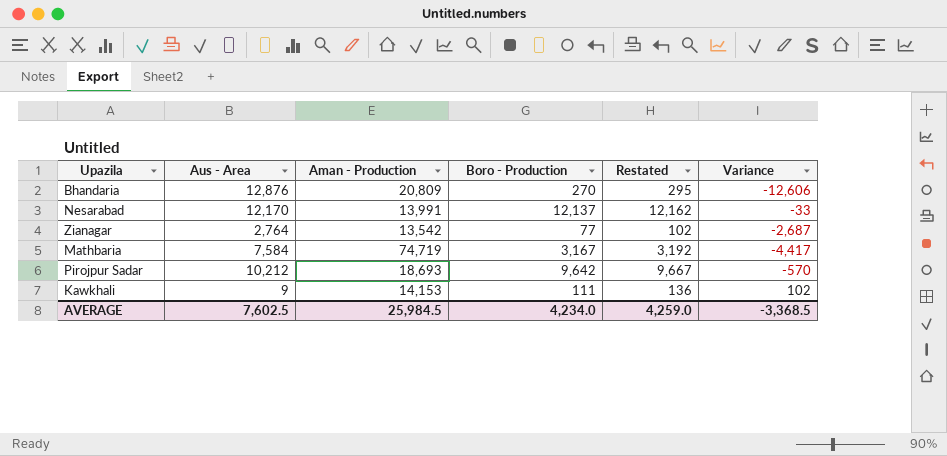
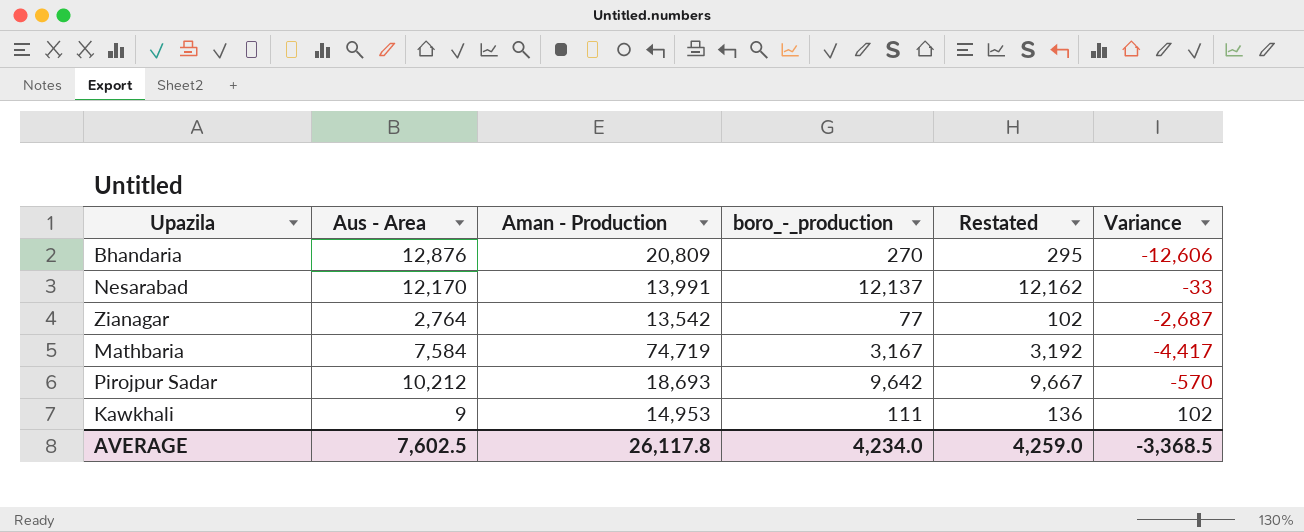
column name: Boro - Production -> boro_-_production
Kawkhali | Aman - Production: 14,153 -> 14,953
AVERAGE | Aman - Production: 25,984.5 -> 26,117.8

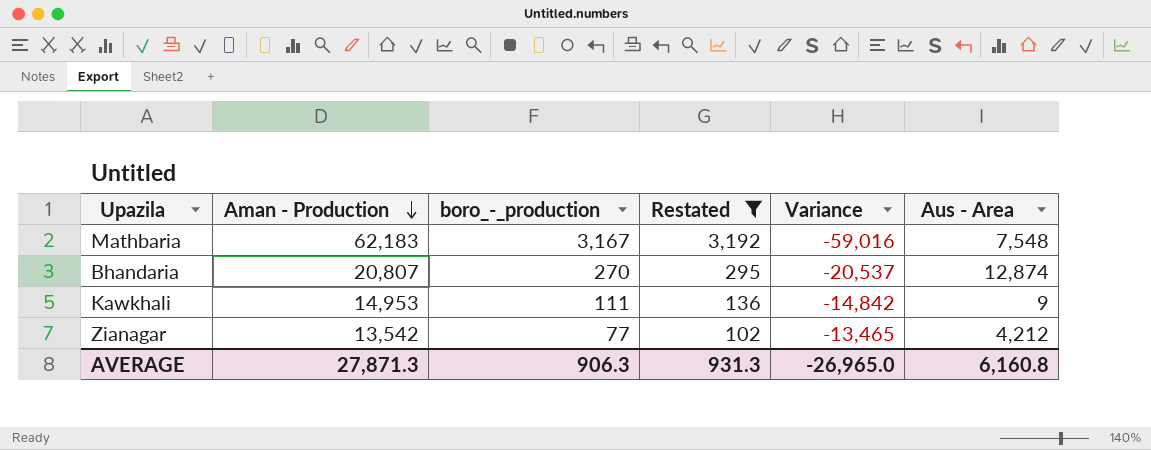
filter: none -> Restated <= 3,192
row order: none -> Aman - Production descending
column Variance | formula: [boro_-_production] - [Aus - Area] -> [boro_-_production] - [Aman - Production]
column Aus - Area | position: 2 -> 6
Mathbaria | Aman - Production: 74,719 -> 62,183
Mathbaria | Aus - Area: 7,584 -> 7,548
Bhandaria | Aman - Production: 20,809 -> 20,807
Bhandaria | Aus - Area: 12,876 -> 12,874
Zianagar | Aus - Area: 2,764 -> 4,212
AVERAGE | Aman - Production: 26,117.8 -> 27,871.3
AVERAGE | boro_-_production: 4,234.0 -> 906.3
AVERAGE | Restated: 4,259.0 -> 931.3
AVERAGE | Variance: -3,368.5 -> -26,965.0
AVERAGE | Aus - Area: 7,602.5 -> 6,160.8

